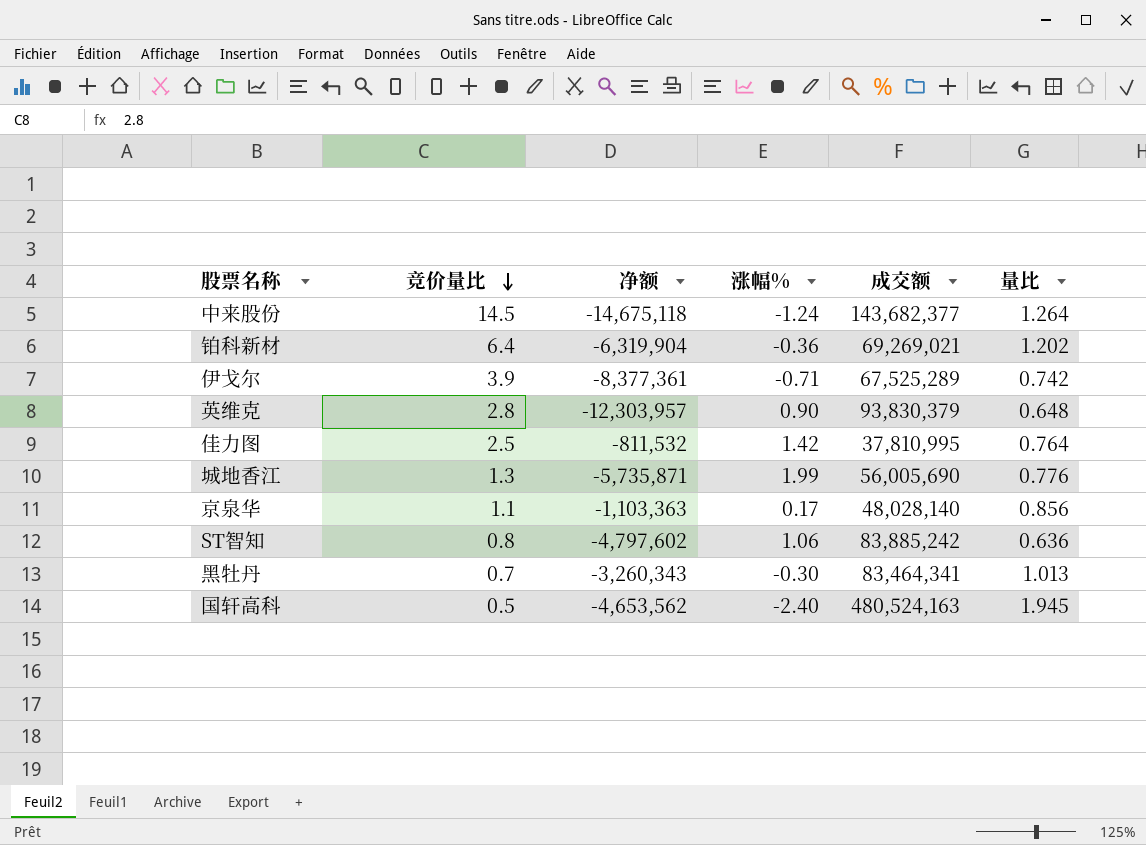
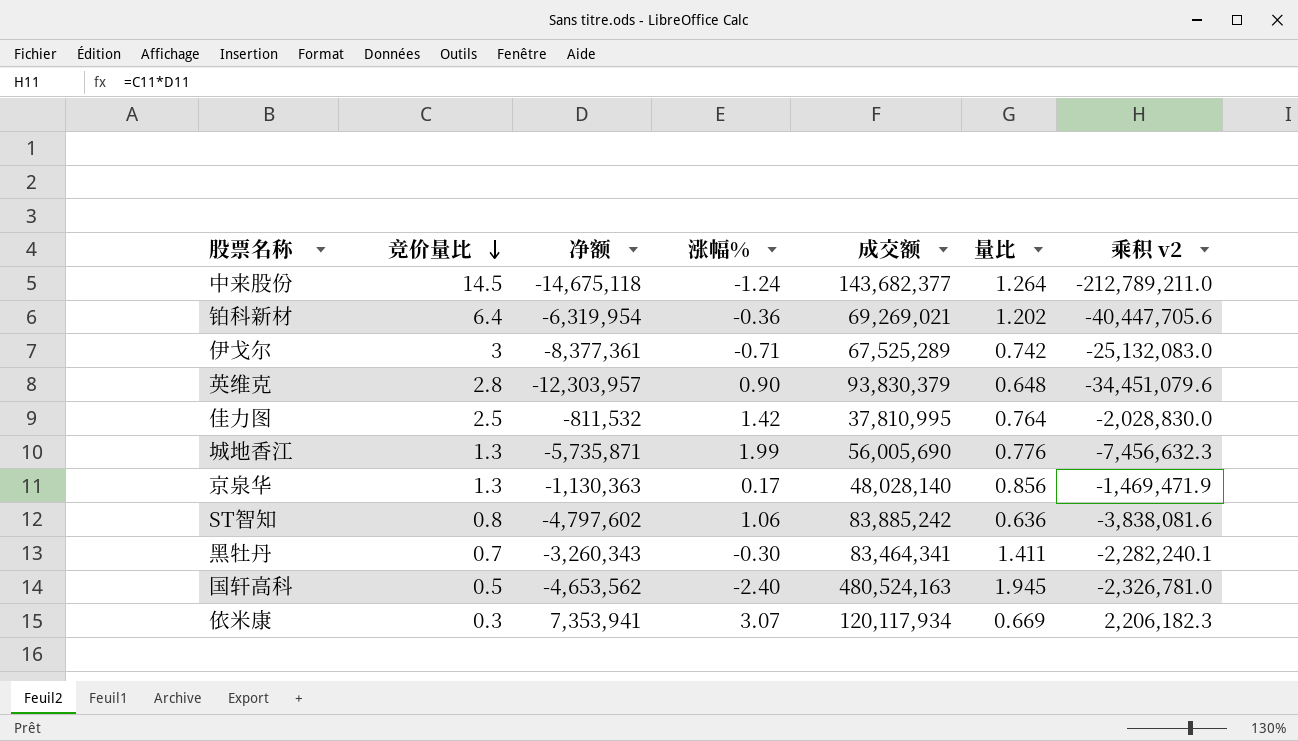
column 乘积 v2 | formula: none -> [竞价量比] * [净额]
铂科新材 | 净额: -6,319,904 -> -6,319,954
伊戈尔 | 竞价量比: 3.9 -> 3
京泉华 | 竞价量比: 1.1 -> 1.3
京泉华 | 净额: -1,103,363 -> -1,130,363
黑牡丹 | 量比: 1.013 -> 1.411
row 依米康: none -> 0.3 | 7,353,941 | 3.07 | 120,117,934 | 0.669 | 2,206,182.3

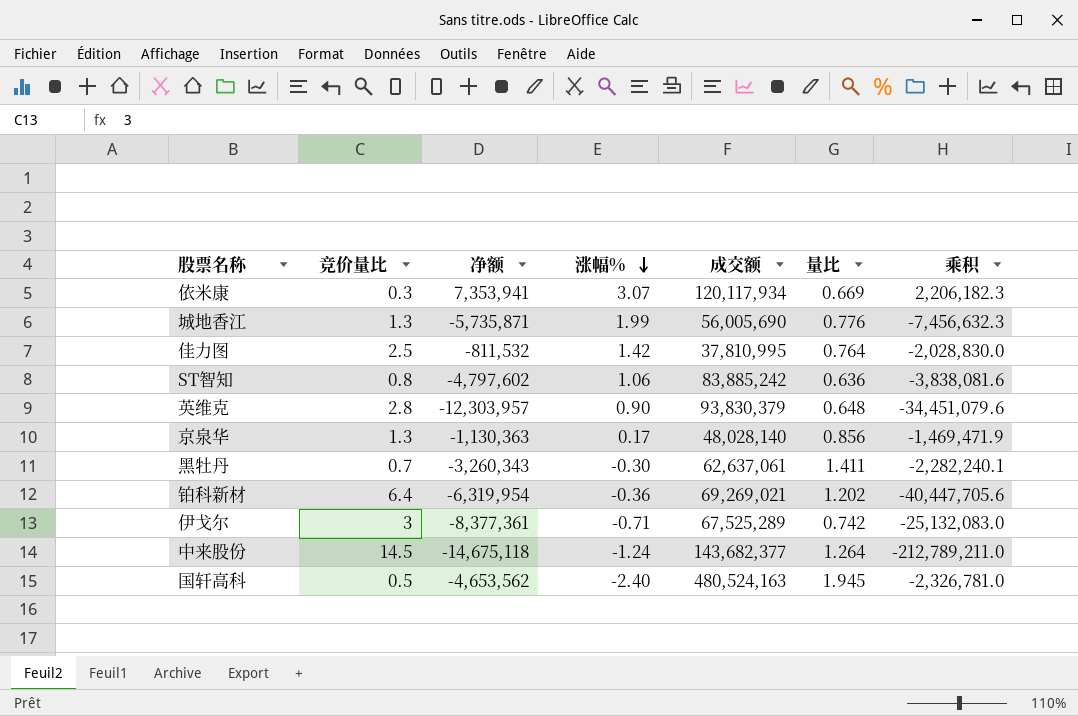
row order: 竞价量比 descending -> 涨幅% descending
column name: 乘积 v2 -> 乘积
黑牡丹 | 成交额: 83,464,341 -> 62,637,061

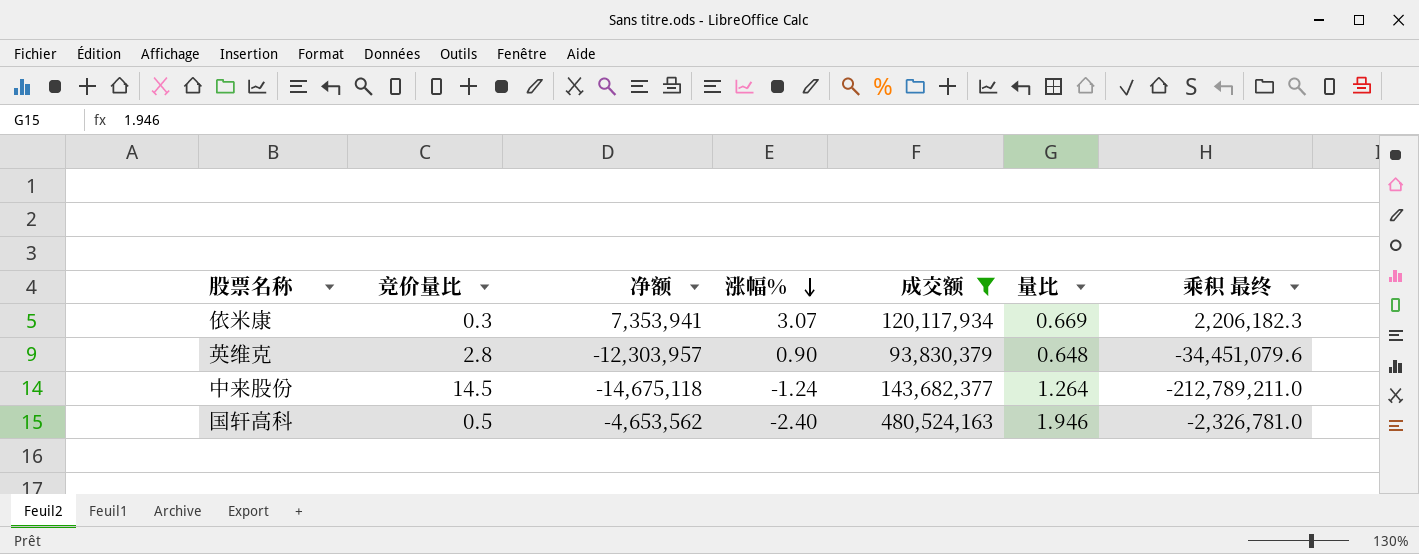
filter: none -> 成交额 >= 93,830,379
column name: 乘积 -> 乘积 最终
国轩高科 | 量比: 1.945 -> 1.946

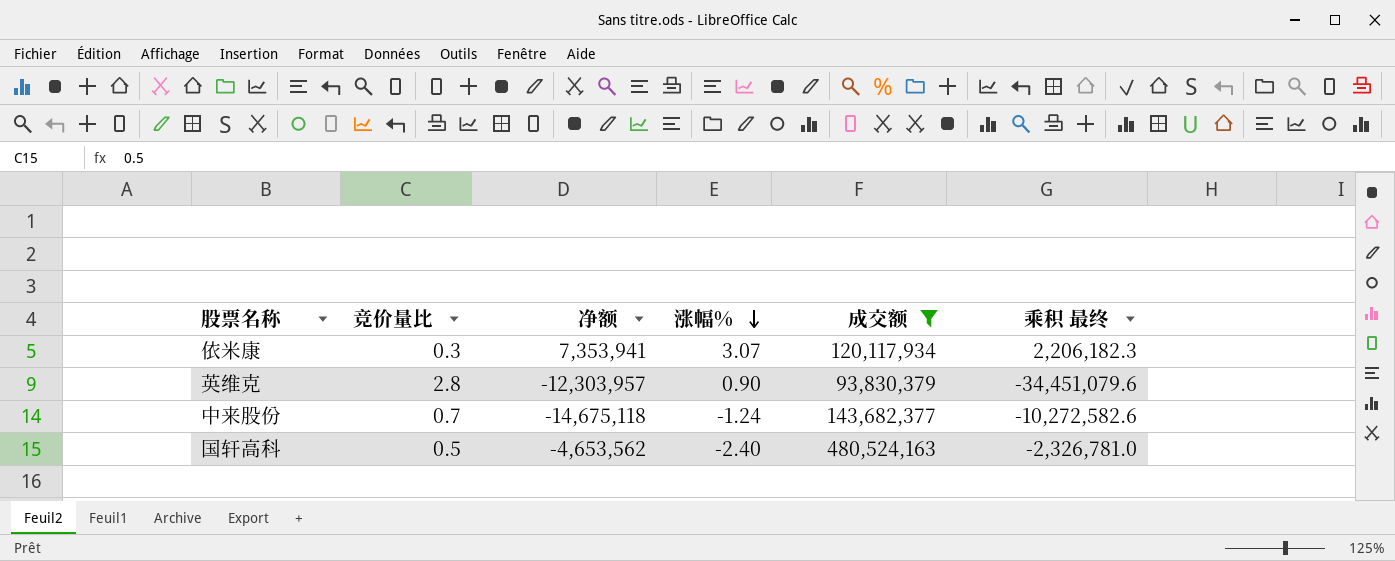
column 量比 | position: 6 -> none
中来股份 | 竞价量比: 14.5 -> 0.7
中来股份 | 乘积 最终: -212,789,211.0 -> -10,272,582.6

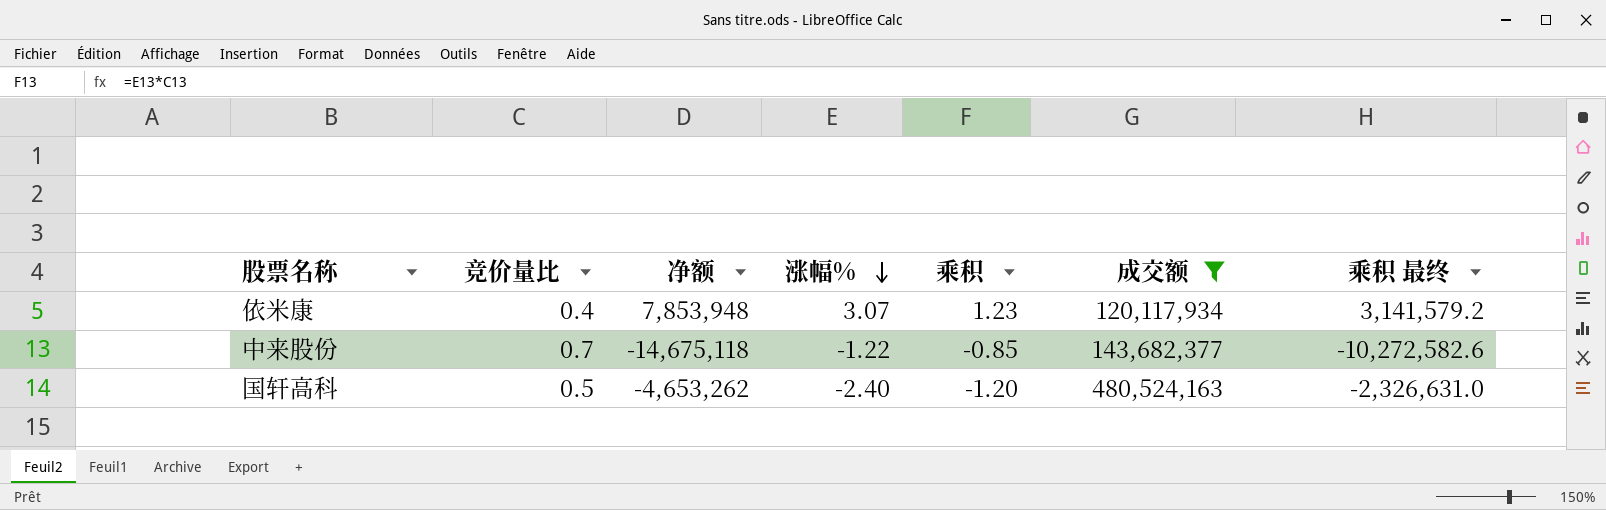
column 乘积 | formula: none -> [竞价量比] * [涨幅%]
row 英维克: 2.8 | -12,303,957 | 0.90 | 93,830,379 | -34,451,079.6 -> none
依米康 | 竞价量比: 0.3 -> 0.4
依米康 | 净额: 7,353,941 -> 7,853,948
依米康 | 乘积 最终: 2,206,182.3 -> 3,141,579.2
中来股份 | 涨幅%: -1.24 -> -1.22
国轩高科 | 净额: -4,653,562 -> -4,653,262
国轩高科 | 乘积 最终: -2,326,781.0 -> -2,326,631.0

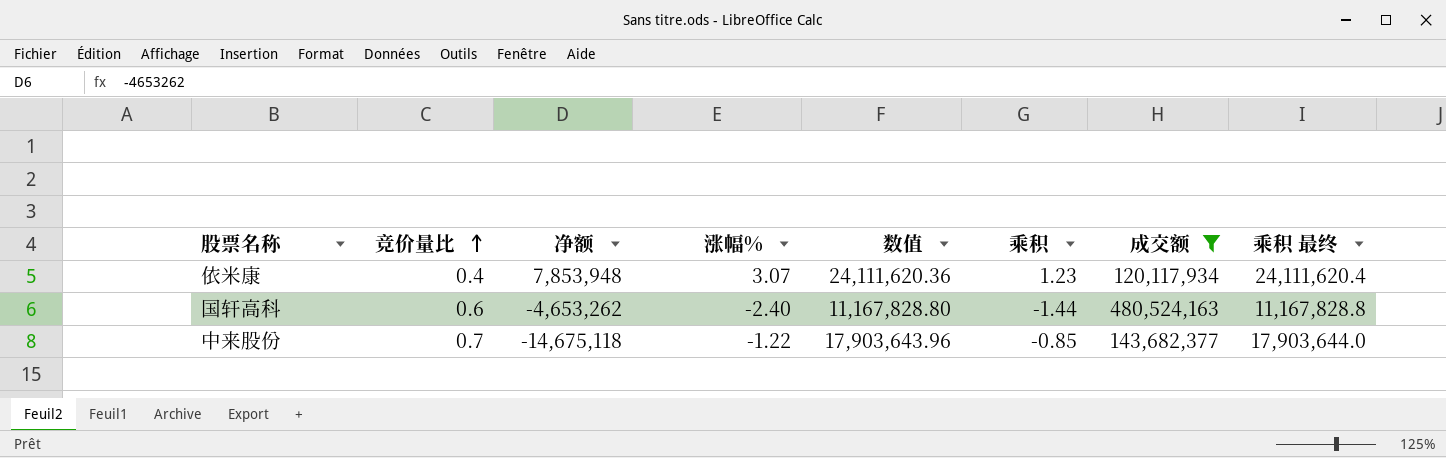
row order: 涨幅% descending -> 竞价量比 ascending
column 数值 | formula: none -> [净额] * [涨幅%]
column 乘积 最终 | formula: [竞价量比] * [净额] -> [净额] * [涨幅%]
国轩高科 | 竞价量比: 0.5 -> 0.6
国轩高科 | 乘积: -1.20 -> -1.44

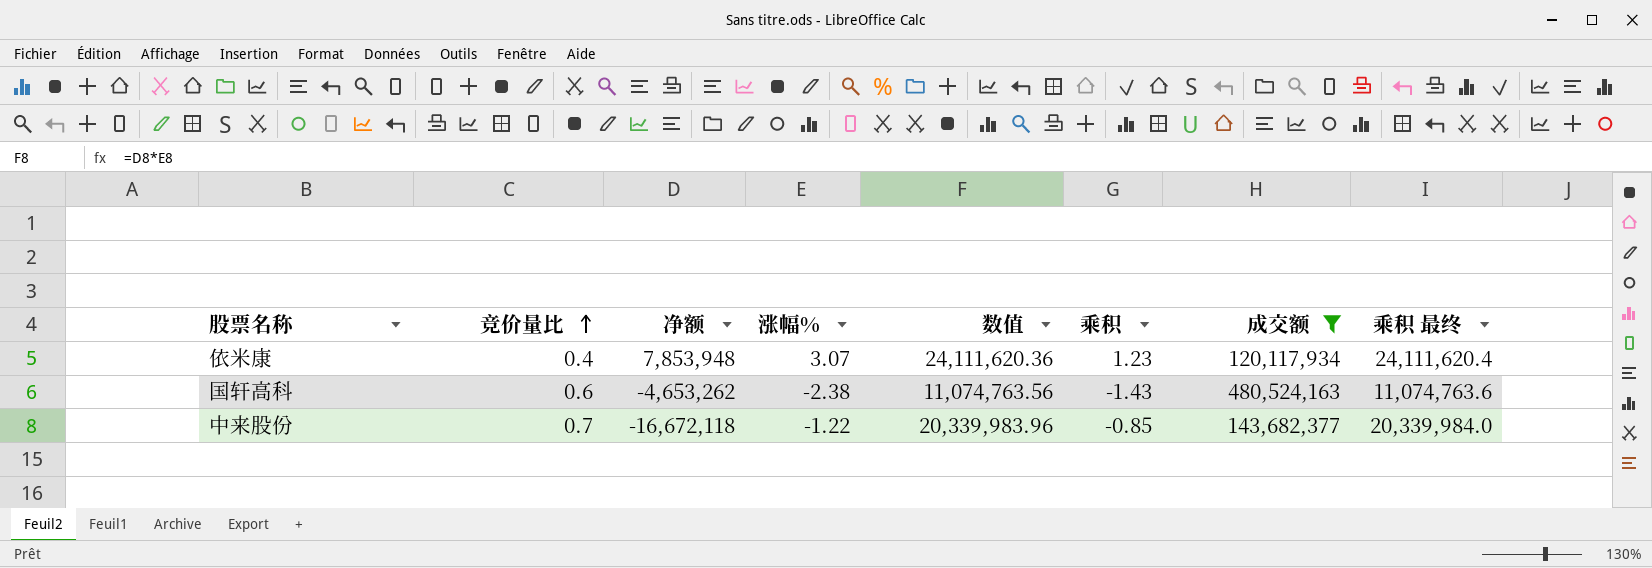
国轩高科 | 涨幅%: -2.40 -> -2.38
国轩高科 | 数值: 11,167,828.80 -> 11,074,763.56
国轩高科 | 乘积: -1.44 -> -1.43
国轩高科 | 乘积 最终: 11,167,828.8 -> 11,074,763.6
中来股份 | 净额: -14,675,118 -> -16,672,118
中来股份 | 数值: 17,903,643.96 -> 20,339,983.96
中来股份 | 乘积 最终: 17,903,644.0 -> 20,339,984.0

